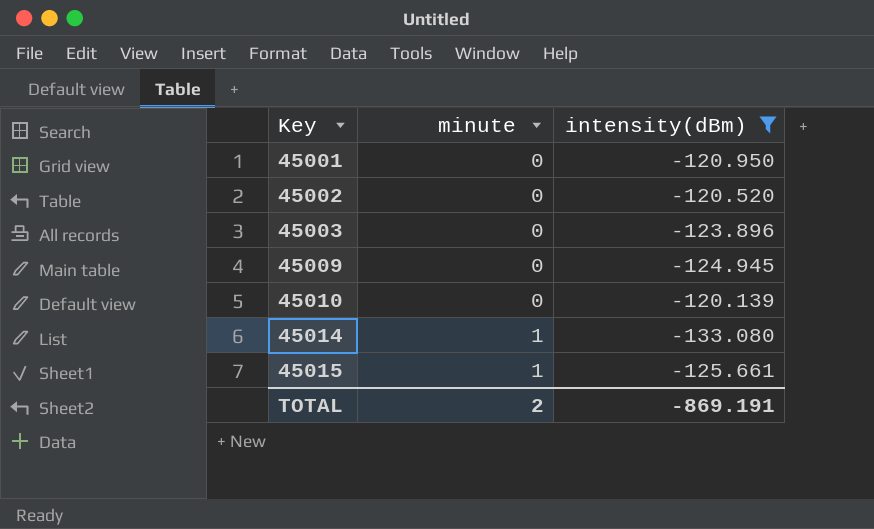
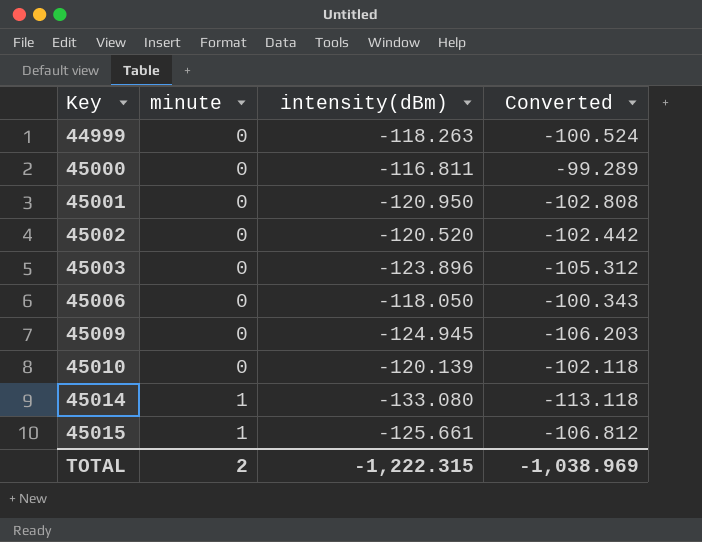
filter: intensity(dBm) <= -120.139 -> none
column Converted | formula: none -> [intensity(dBm)] * 0.85
TOTAL | intensity(dBm): -869.191 -> -1,222.315

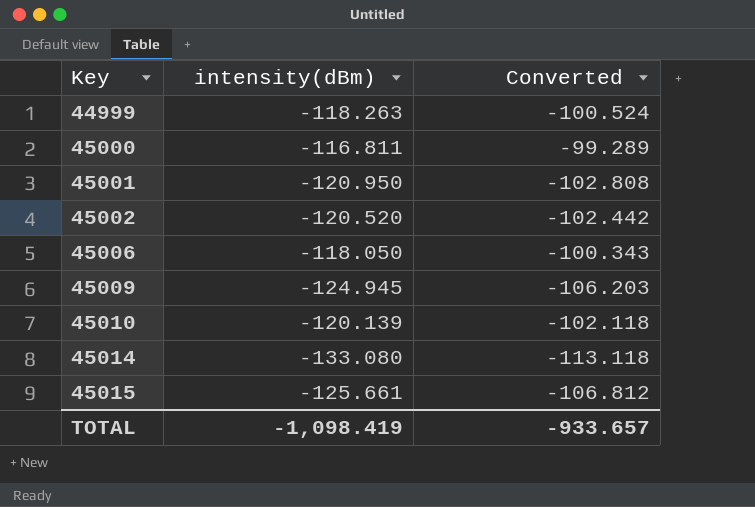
column minute | position: 2 -> none
row 45003: 0 | -123.896 | -105.312 -> none
TOTAL | intensity(dBm): -1,222.315 -> -1,098.419
TOTAL | Converted: -1,038.969 -> -933.657

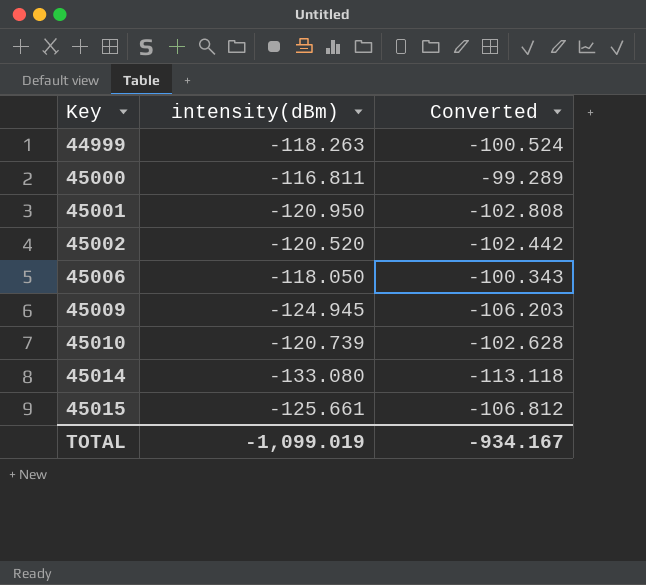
45010 | intensity(dBm): -120.139 -> -120.739
45010 | Converted: -102.118 -> -102.628
TOTAL | intensity(dBm): -1,098.419 -> -1,099.019
TOTAL | Converted: -933.657 -> -934.167

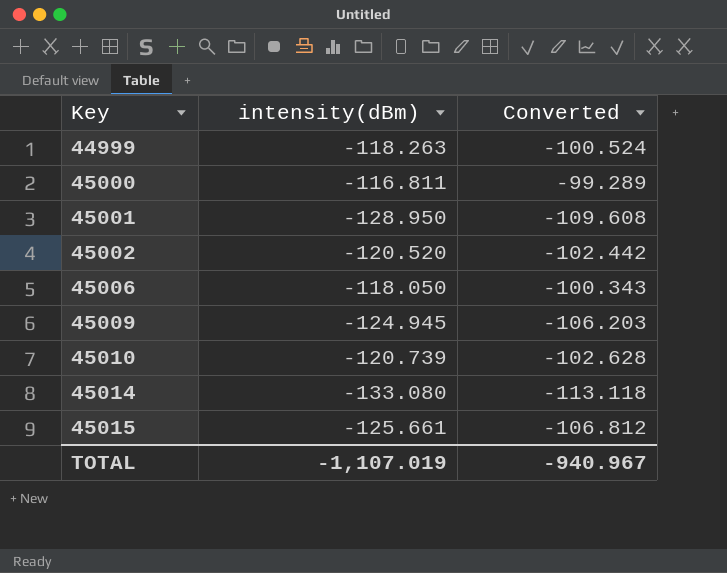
45001 | intensity(dBm): -120.950 -> -128.950
45001 | Converted: -102.808 -> -109.608
TOTAL | intensity(dBm): -1,099.019 -> -1,107.019
TOTAL | Converted: -934.167 -> -940.967

